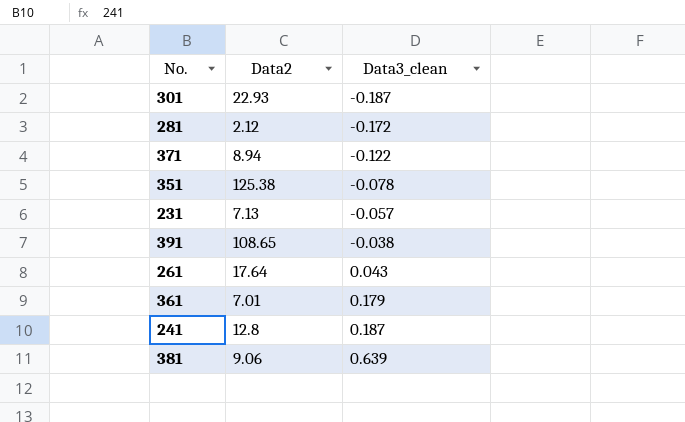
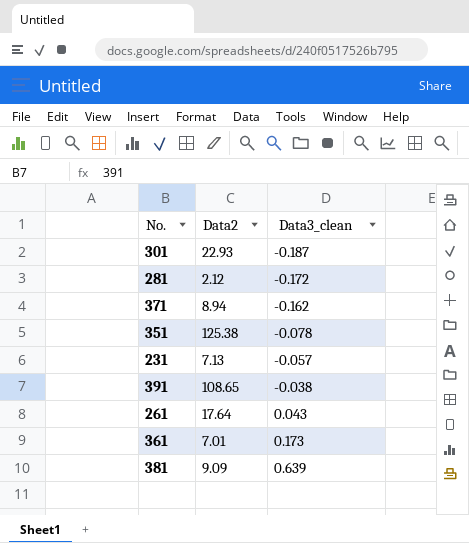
row 241: 12.8 | 0.187 -> none
371 | Data3_clean: -0.122 -> -0.162
361 | Data3_clean: 0.179 -> 0.173
381 | Data2: 9.06 -> 9.09

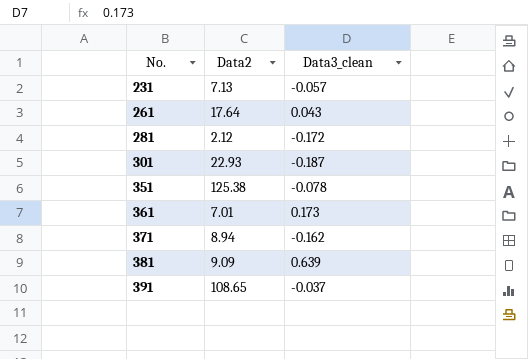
row order: Data3_clean ascending -> No. ascending
391 | Data3_clean: -0.038 -> -0.037

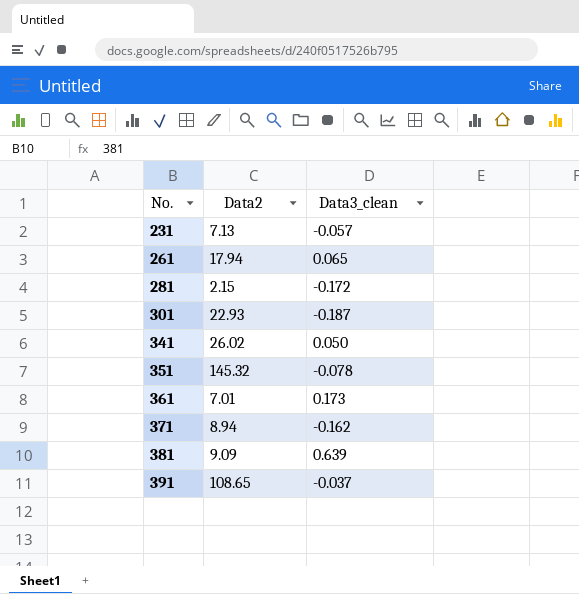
261 | Data2: 17.64 -> 17.94
261 | Data3_clean: 0.043 -> 0.065
281 | Data2: 2.12 -> 2.15
row 341: none -> 26.02 | 0.050
351 | Data2: 125.38 -> 145.32

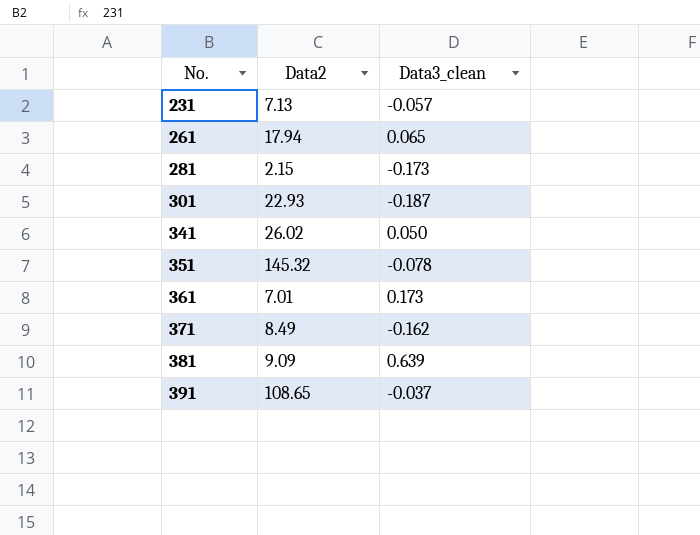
281 | Data3_clean: -0.172 -> -0.173
371 | Data2: 8.94 -> 8.49

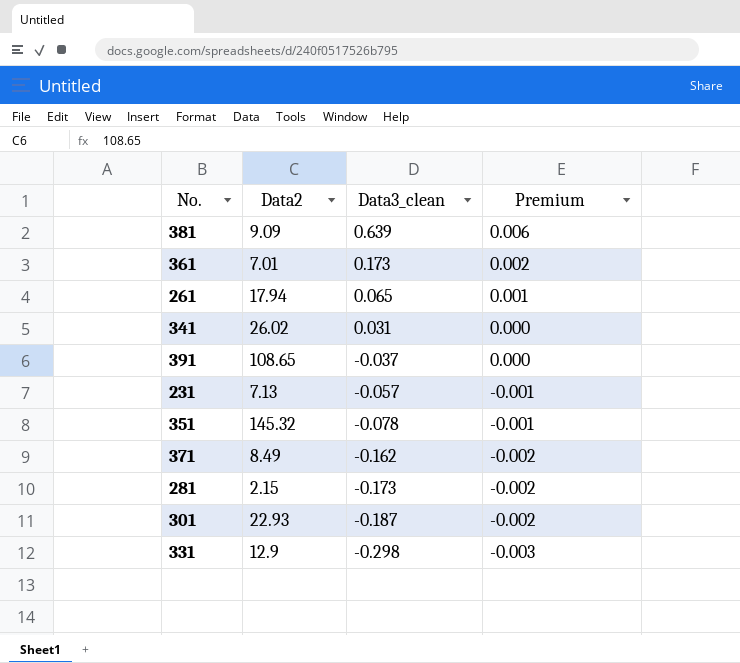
row order: No. ascending -> Data3_clean descending
column Premium | formula: none -> [Data3_clean] * 0.01
341 | Data3_clean: 0.050 -> 0.031
row 331: none -> 12.9 | -0.298 | -0.003

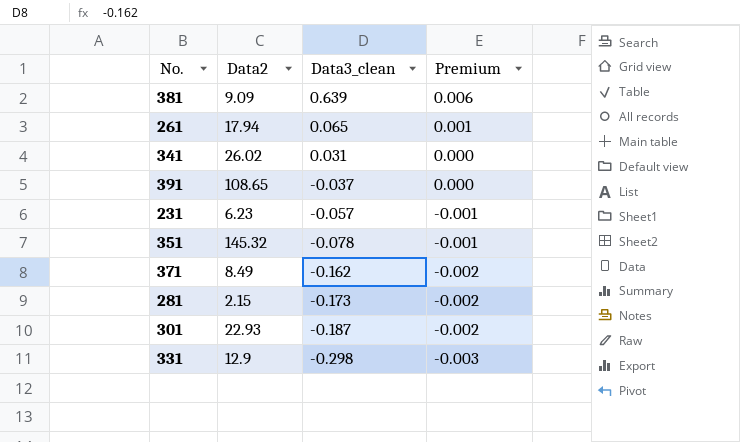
row 361: 7.01 | 0.173 | 0.002 -> none
231 | Data2: 7.13 -> 6.23

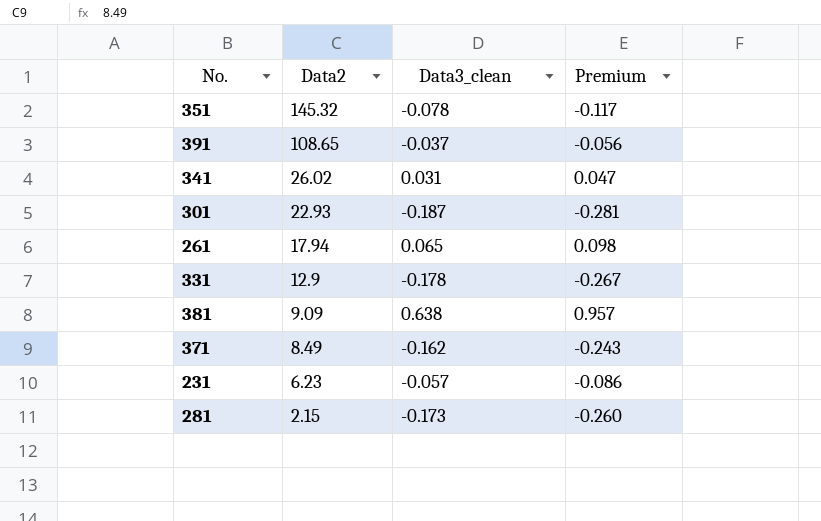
row order: Data3_clean descending -> Data2 descending
column Premium | formula: [Data3_clean] * 0.01 -> [Data3_clean] * 1.5
331 | Data3_clean: -0.298 -> -0.178
381 | Data3_clean: 0.639 -> 0.638

